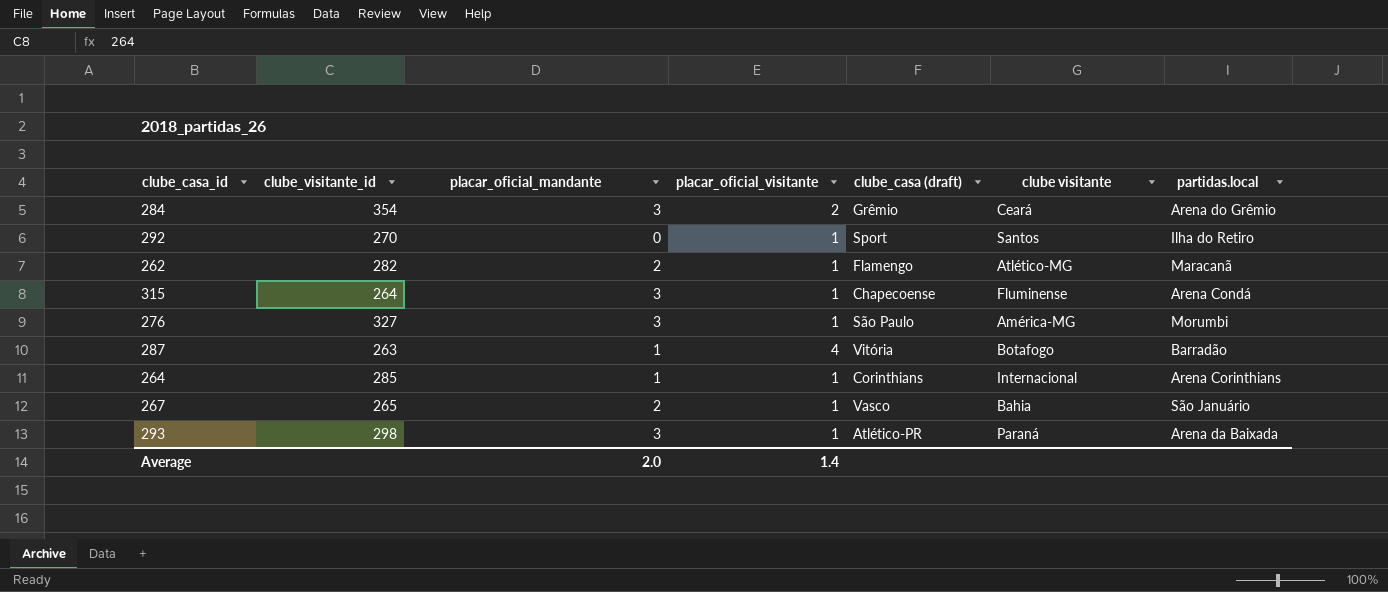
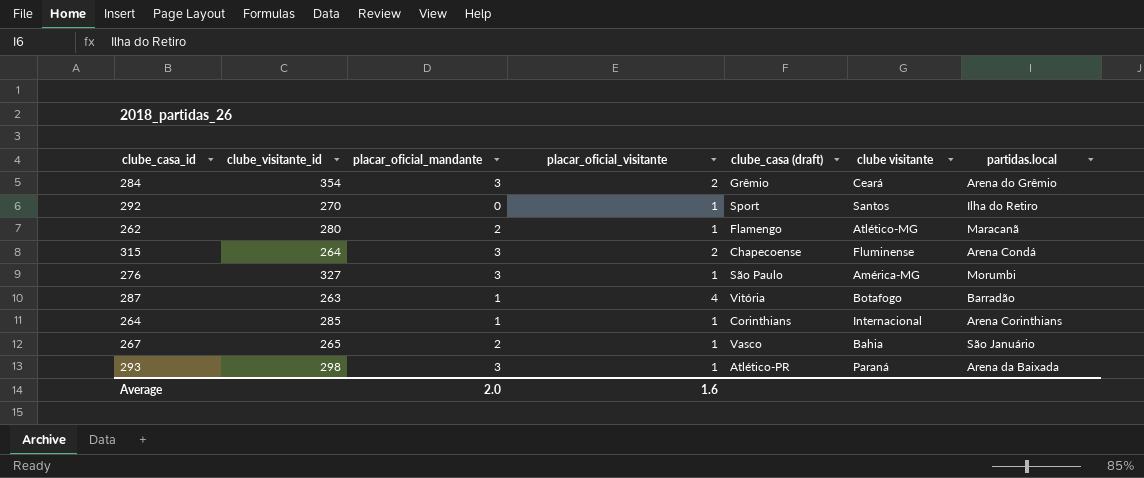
262 | clube_visitante_id: 282 -> 280
315 | placar_oficial_visitante: 1 -> 2
Average | placar_oficial_visitante: 1.4 -> 1.6

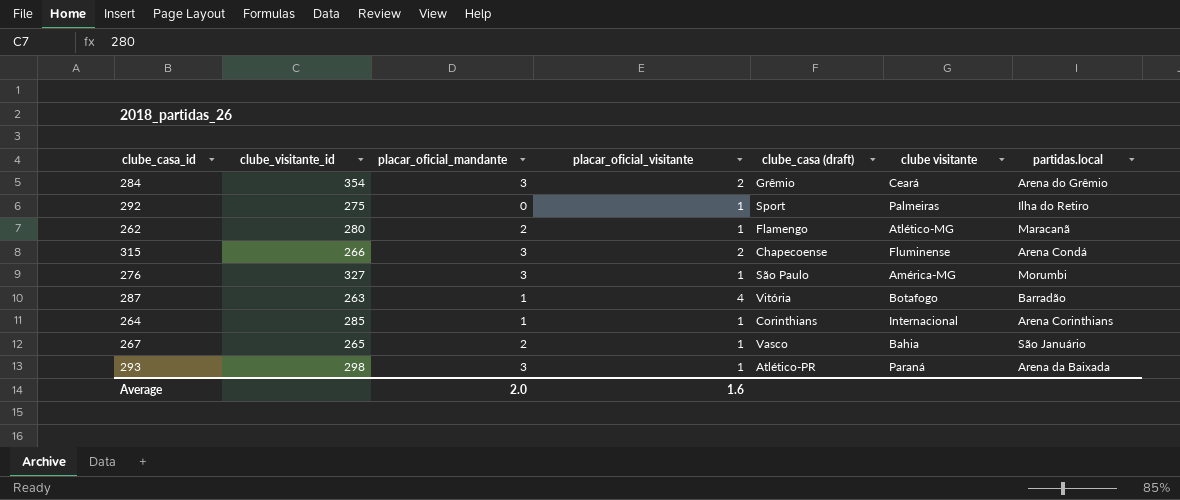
292 | clube_visitante_id: 270 -> 275
292 | clube visitante: Santos -> Palmeiras
315 | clube_visitante_id: 264 -> 266

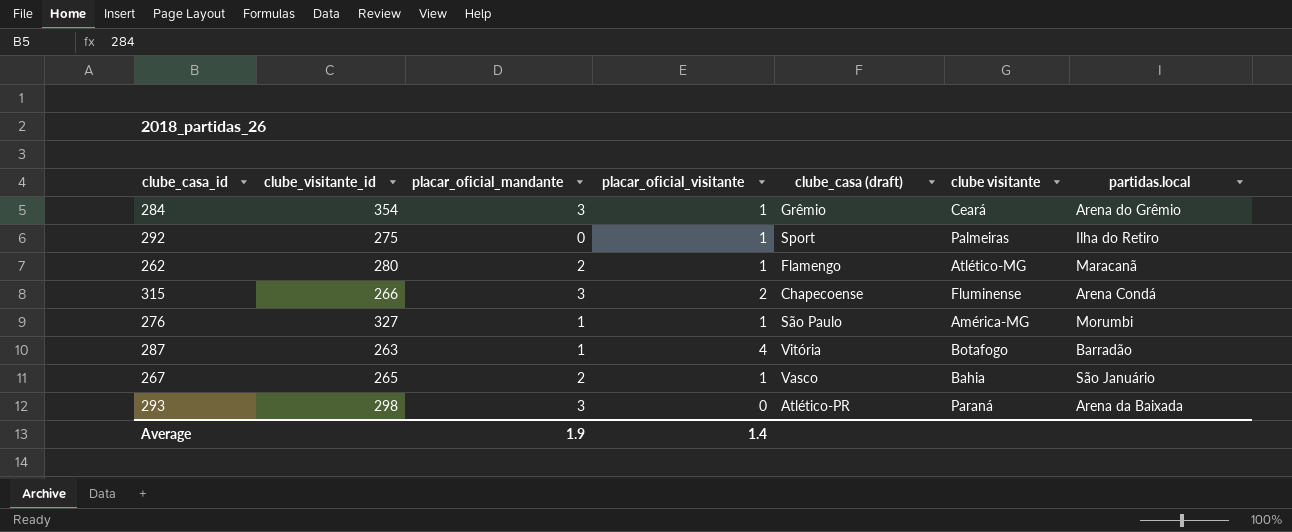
row 264: 285 | 1 | 1 | Corinthians | Internacional | Arena Corinthians -> none
284 | placar_oficial_visitante: 2 -> 1
276 | placar_oficial_mandante: 3 -> 1
293 | placar_oficial_visitante: 1 -> 0
Average | placar_oficial_mandante: 2.0 -> 1.9
Average | placar_oficial_visitante: 1.6 -> 1.4

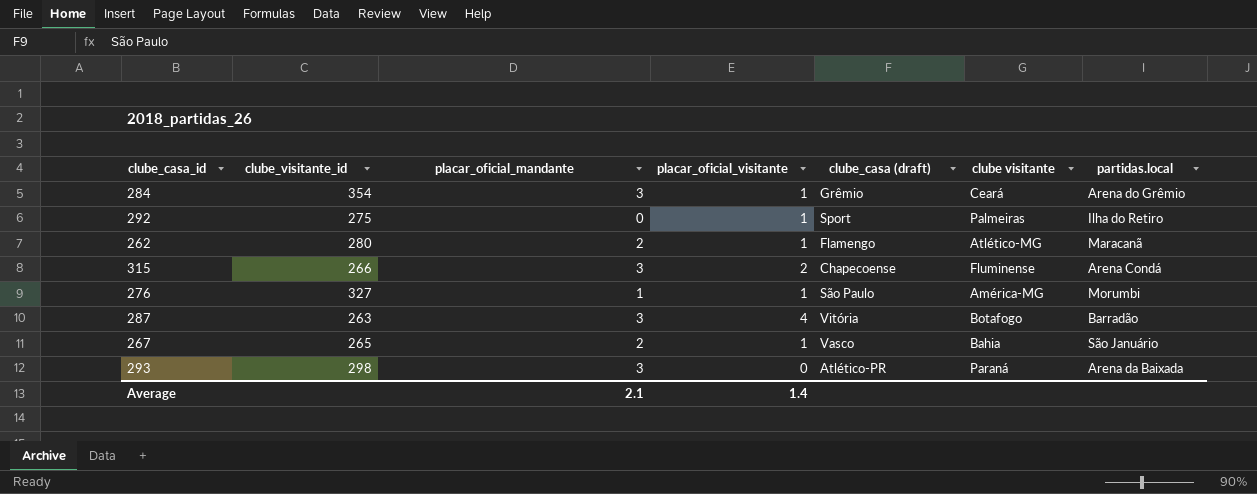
287 | placar_oficial_mandante: 1 -> 3
Average | placar_oficial_mandante: 1.9 -> 2.1

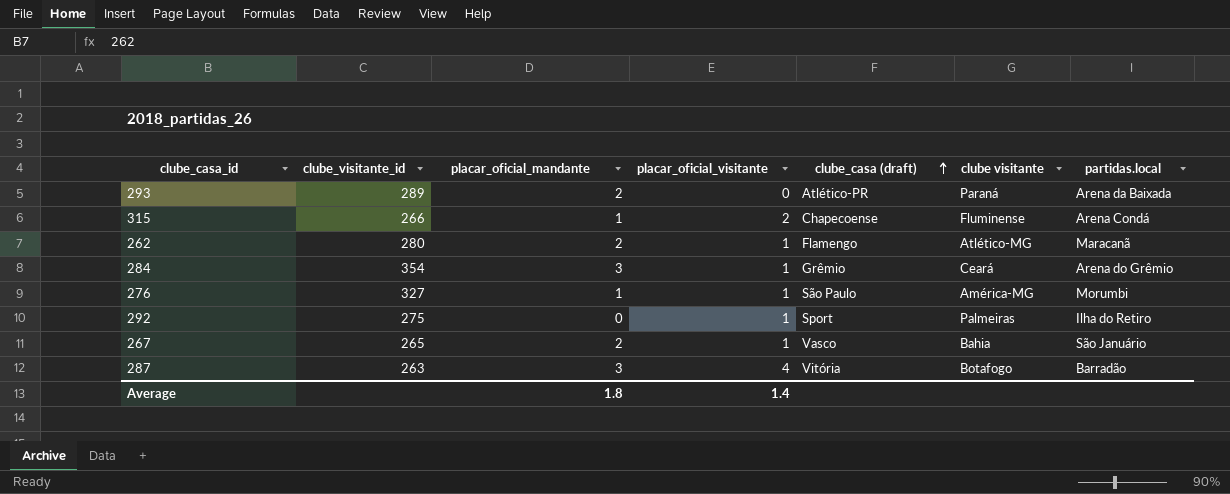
row order: none -> clube_casa (draft) ascending
293 | clube_visitante_id: 298 -> 289
293 | placar_oficial_mandante: 3 -> 2
315 | placar_oficial_mandante: 3 -> 1
Average | placar_oficial_mandante: 2.1 -> 1.8

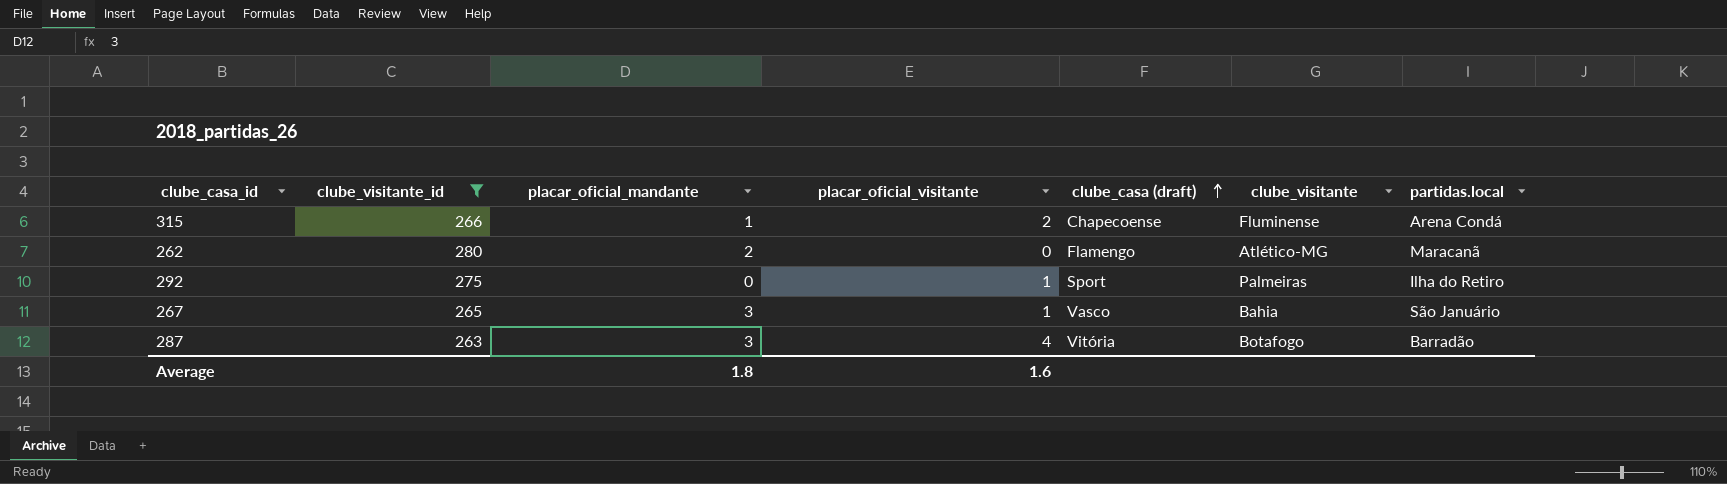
filter: none -> clube_visitante_id <= 280
column name: clube visitante -> clube_visitante
262 | placar_oficial_visitante: 1 -> 0
267 | placar_oficial_mandante: 2 -> 3
Average | placar_oficial_visitante: 1.4 -> 1.6

